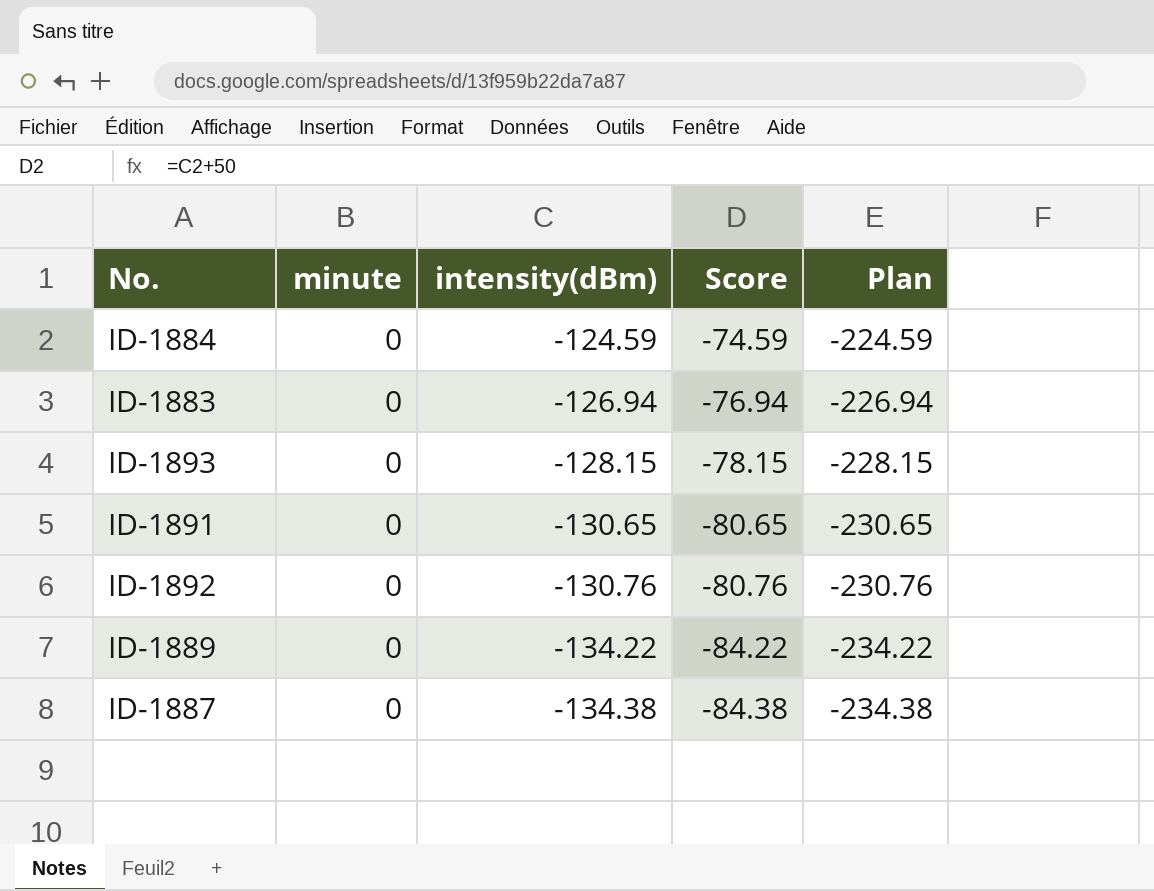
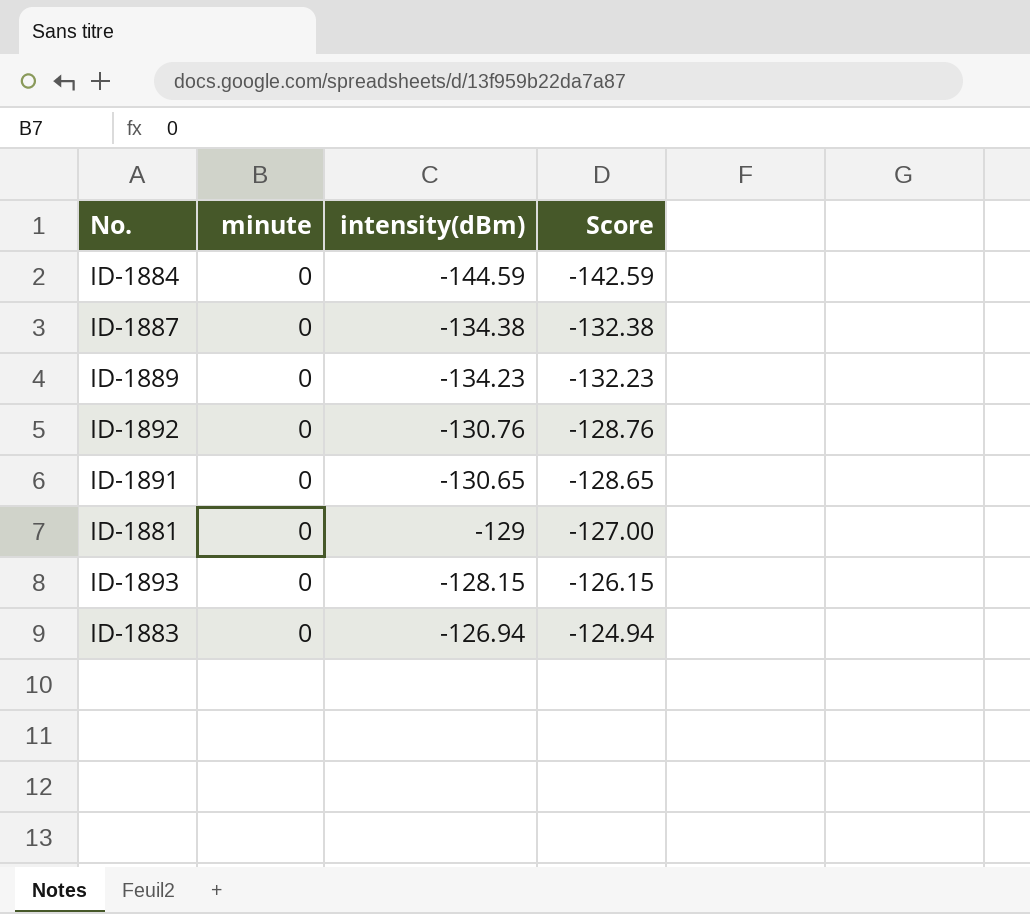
row order: intensity(dBm) descending -> intensity(dBm) ascending
column Plan | formula: [intensity(dBm)] - 100 -> none
column Score | formula: [intensity(dBm)] + 50 -> [intensity(dBm)] + 2
ID-1884 | intensity(dBm): -124.59 -> -144.59
ID-1889 | intensity(dBm): -134.22 -> -134.23
row ID-1881: none -> 0 | -129 | -127.00

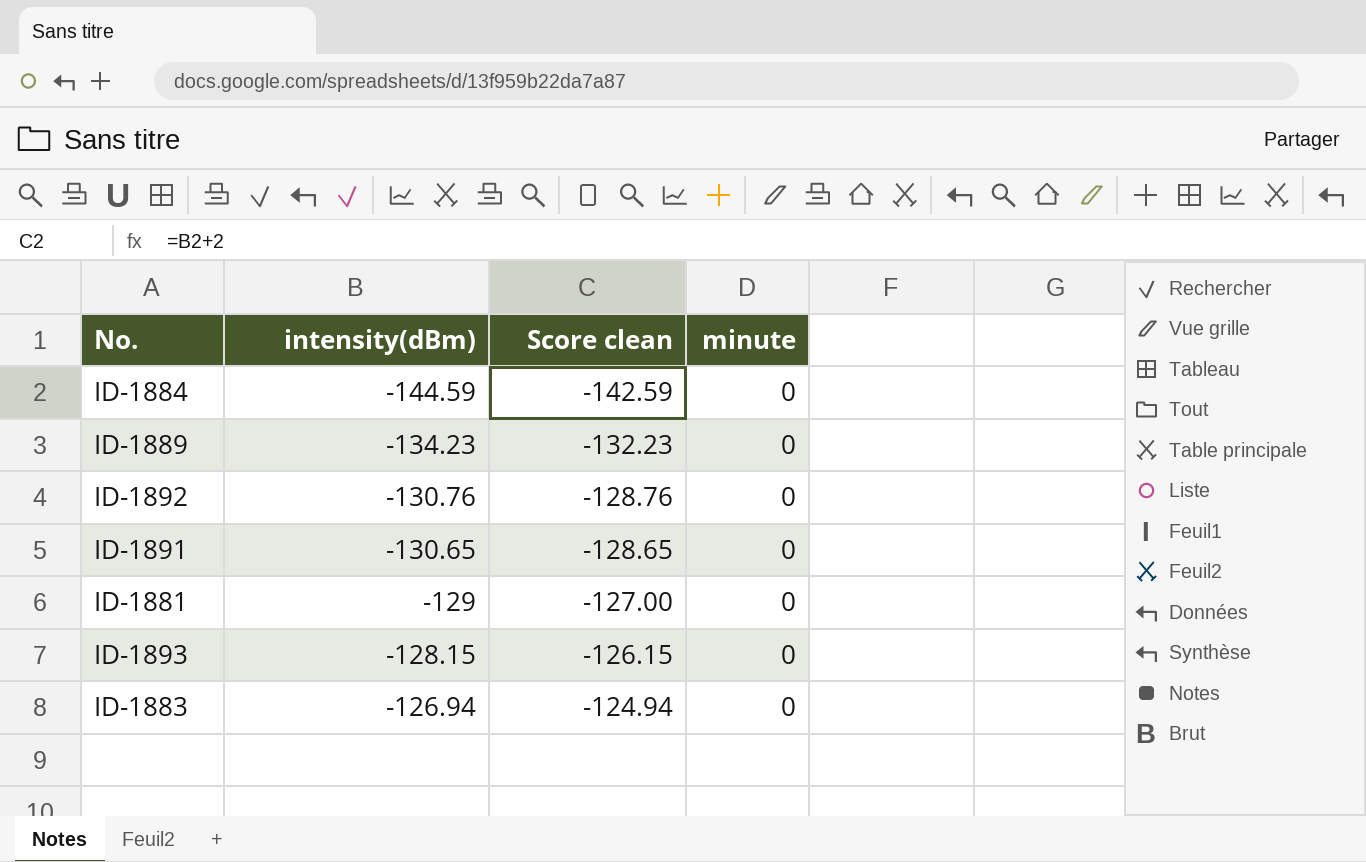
column name: Score -> Score clean
column minute | position: 2 -> 4
row ID-1887: 0 | -134.38 | -132.38 -> none

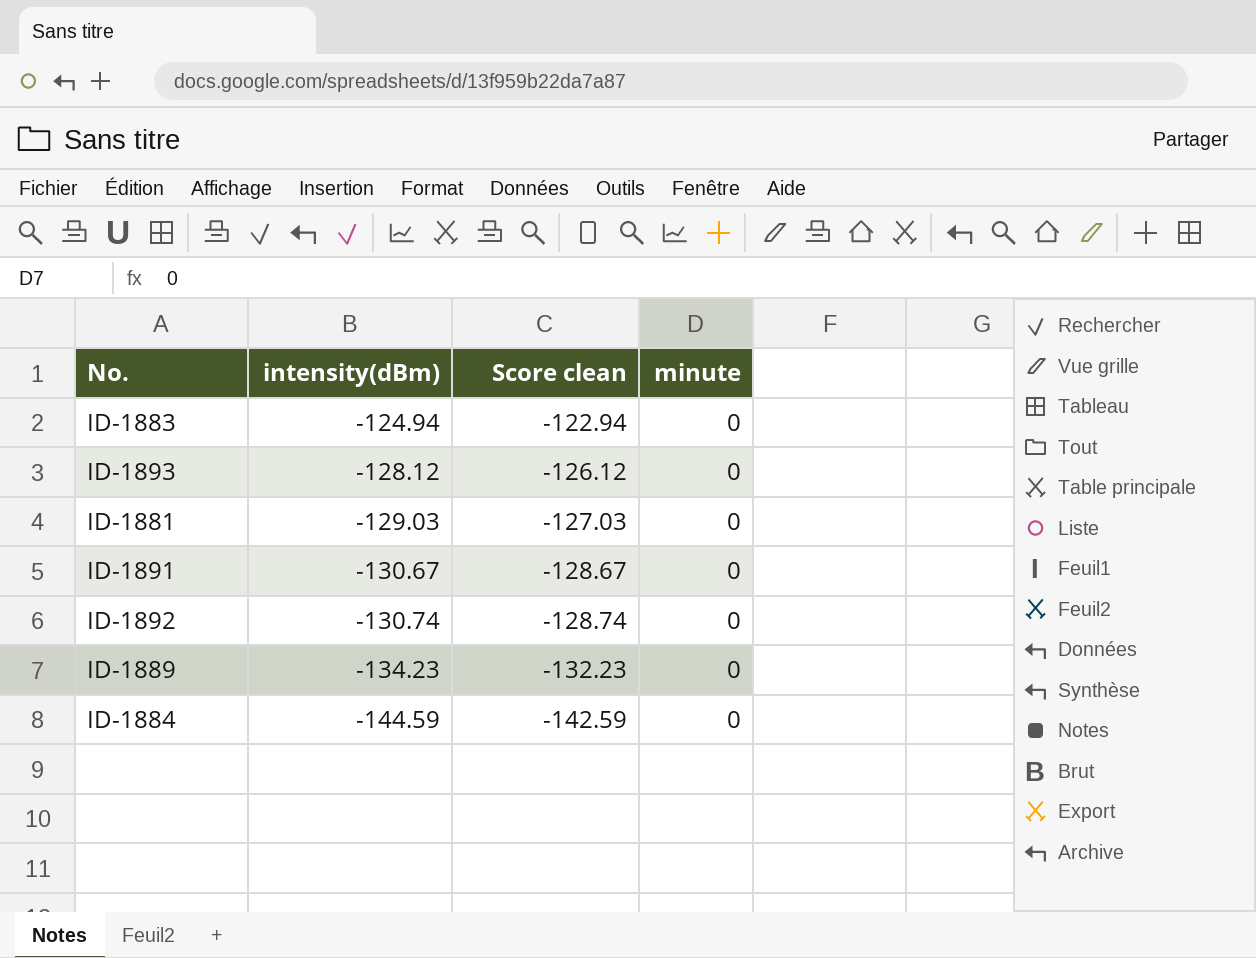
row order: intensity(dBm) ascending -> intensity(dBm) descending
ID-1883 | intensity(dBm): -126.94 -> -124.94
ID-1883 | Score clean: -124.94 -> -122.94
ID-1893 | intensity(dBm): -128.15 -> -128.12
ID-1893 | Score clean: -126.15 -> -126.12
ID-1881 | intensity(dBm): -129 -> -129.03
ID-1881 | Score clean: -127.00 -> -127.03
ID-1891 | intensity(dBm): -130.65 -> -130.67
ID-1891 | Score clean: -128.65 -> -128.67
ID-1892 | intensity(dBm): -130.76 -> -130.74
ID-1892 | Score clean: -128.76 -> -128.74

